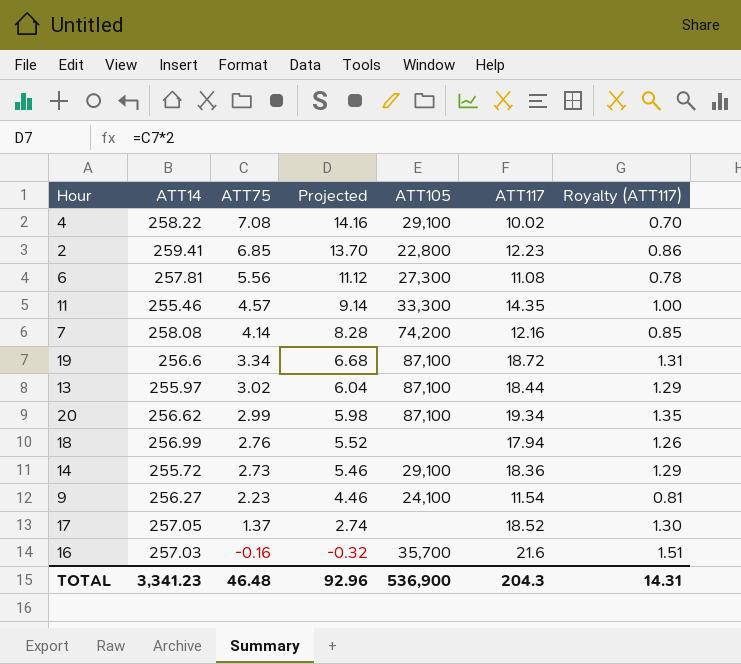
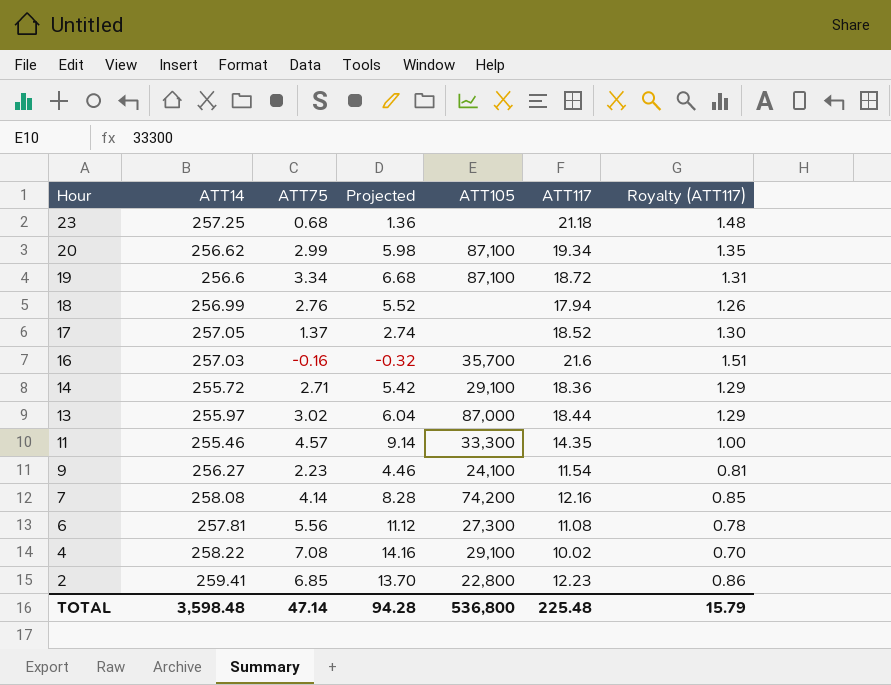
row order: ATT75 descending -> Hour descending
row 23: none -> 257.25 | 0.68 | 1.36 | none | 21.18 | 1.48
14 | ATT75: 2.73 -> 2.71
14 | Projected: 5.46 -> 5.42
13 | ATT105: 87,100 -> 87,000
TOTAL | ATT14: 3,341.23 -> 3,598.48
TOTAL | ATT75: 46.48 -> 47.14
TOTAL | Projected: 92.96 -> 94.28
TOTAL | ATT105: 536,900 -> 536,800
TOTAL | ATT117: 204.3 -> 225.48
TOTAL | Royalty (ATT117): 14.31 -> 15.79

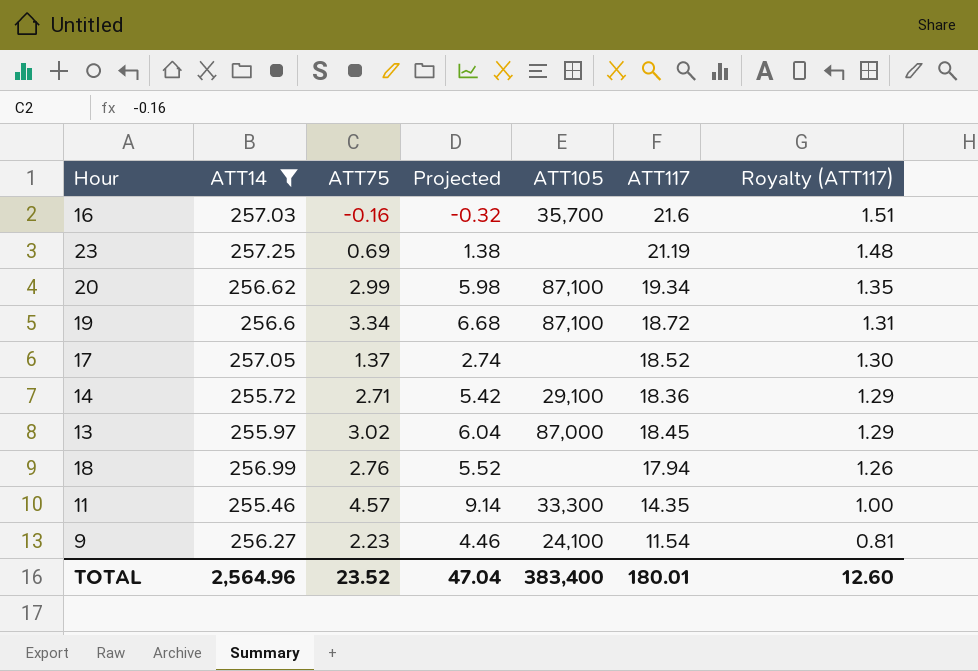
filter: none -> ATT14 <= 257.25
row order: Hour descending -> Royalty (ATT117) descending
23 | ATT75: 0.68 -> 0.69
23 | Projected: 1.36 -> 1.38
23 | ATT117: 21.18 -> 21.19
13 | ATT117: 18.44 -> 18.45
TOTAL | ATT14: 3,598.48 -> 2,564.96
TOTAL | ATT75: 47.14 -> 23.52
TOTAL | Projected: 94.28 -> 47.04
TOTAL | ATT105: 536,800 -> 383,400
TOTAL | ATT117: 225.48 -> 180.01
TOTAL | Royalty (ATT117): 15.79 -> 12.60

